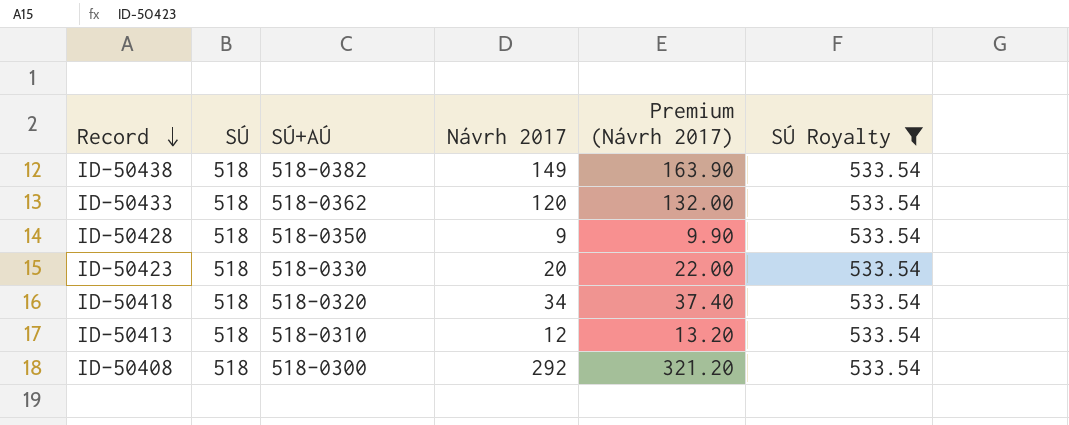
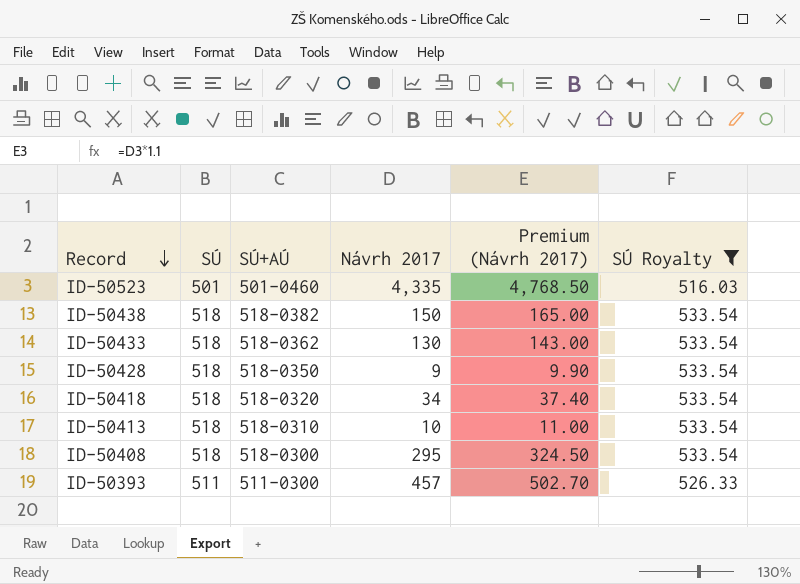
row ID-50423: 518 | 518-0330 | 20 | 22.00 | 533.54 -> none
row ID-50523: none -> 501 | 501-0460 | 4,335 | 4,768.50 | 516.03
ID-50438 | Návrh 2017: 149 -> 150
ID-50438 | Premium (Návrh 2017): 163.90 -> 165.00
ID-50433 | Návrh 2017: 120 -> 130
ID-50433 | Premium (Návrh 2017): 132.00 -> 143.00
ID-50413 | Návrh 2017: 12 -> 10
ID-50413 | Premium (Návrh 2017): 13.20 -> 11.00
ID-50408 | Návrh 2017: 292 -> 295
ID-50408 | Premium (Návrh 2017): 321.20 -> 324.50
row ID-50393: none -> 511 | 511-0300 | 457 | 502.70 | 526.33

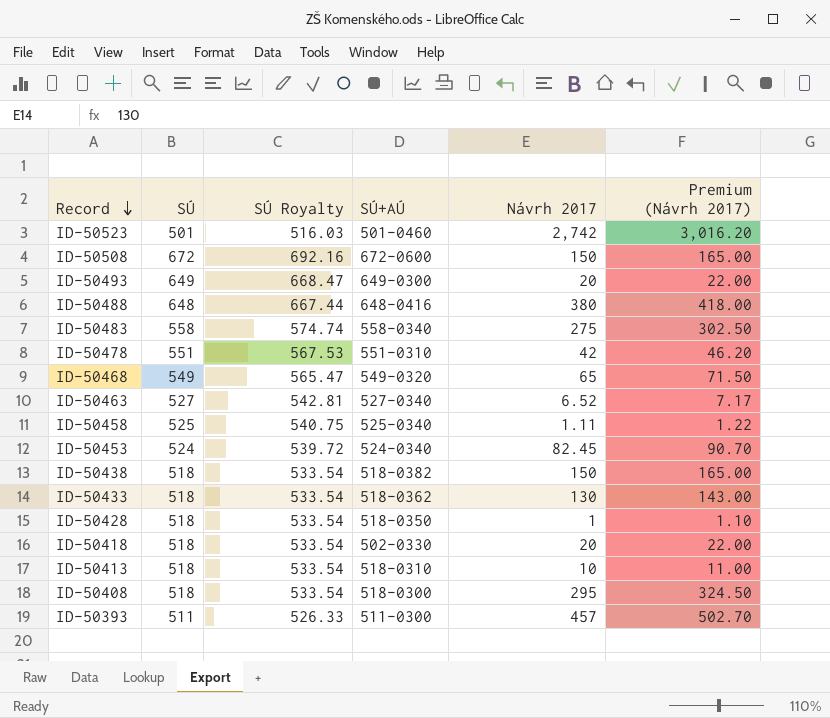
filter: SÚ Royalty <= 533.54 -> none
column SÚ Royalty | position: 6 -> 3
ID-50523 | Návrh 2017: 4,335 -> 2,742
ID-50523 | Premium (Návrh 2017): 4,768.50 -> 3,016.20
ID-50428 | Návrh 2017: 9 -> 1
ID-50428 | Premium (Návrh 2017): 9.90 -> 1.10
ID-50418 | SÚ+AÚ: 518-0320 -> 502-0330
ID-50418 | Návrh 2017: 34 -> 20
ID-50418 | Premium (Návrh 2017): 37.40 -> 22.00

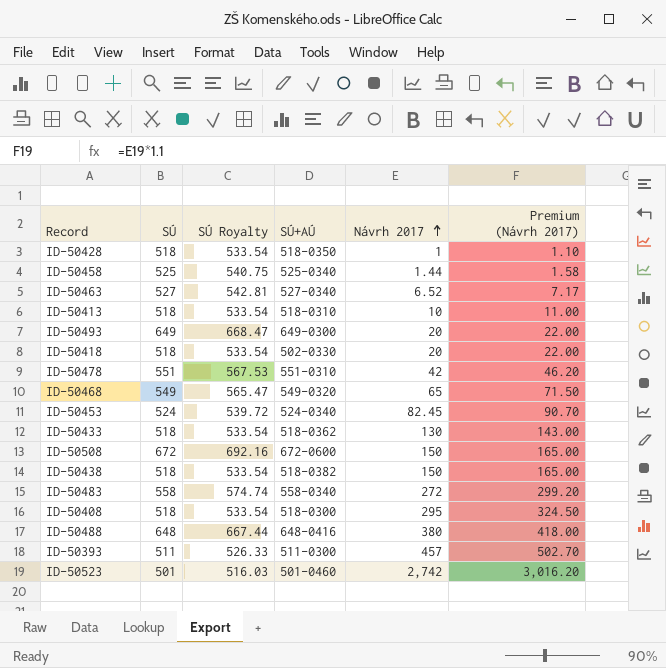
row order: Record descending -> Návrh 2017 ascending
ID-50458 | Návrh 2017: 1.11 -> 1.44
ID-50458 | Premium (Návrh 2017): 1.22 -> 1.58
ID-50483 | Návrh 2017: 275 -> 272
ID-50483 | Premium (Návrh 2017): 302.50 -> 299.20

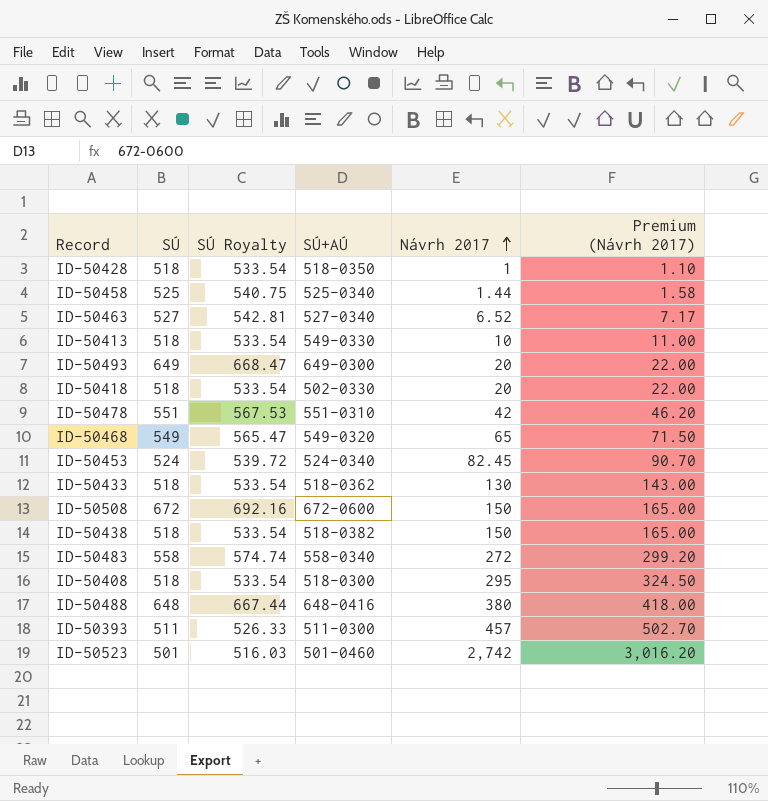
ID-50413 | SÚ+AÚ: 518-0310 -> 549-0330

